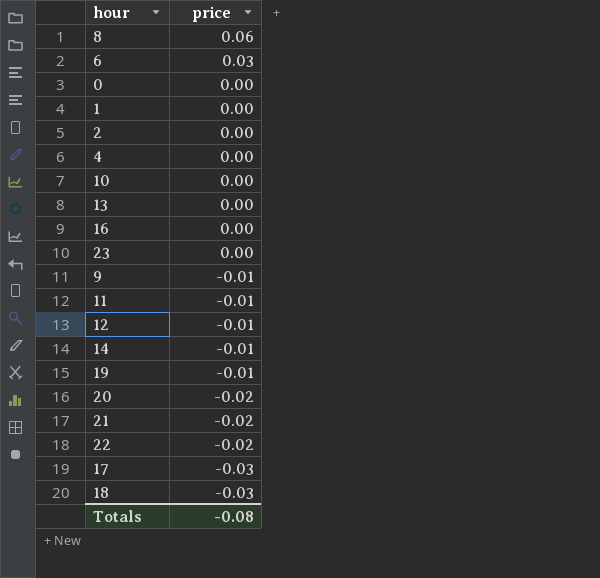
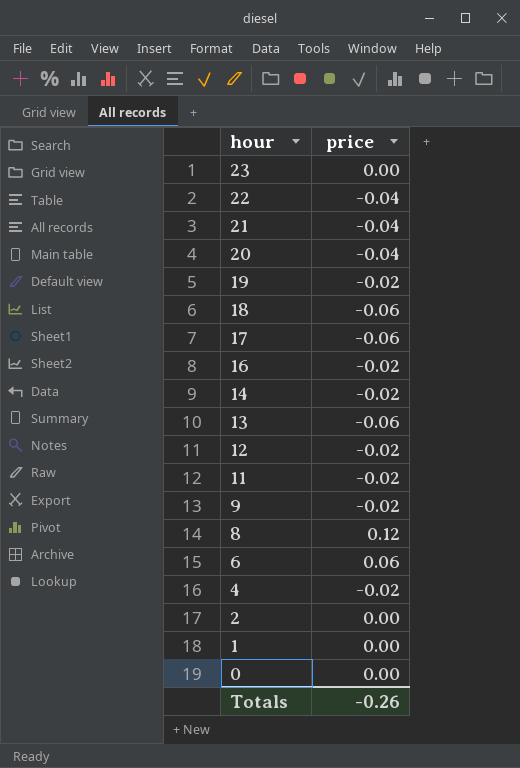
row order: price descending -> hour descending
row 10: 0.00 -> none
22 | price: -0.02 -> -0.04
21 | price: -0.02 -> -0.04
20 | price: -0.02 -> -0.04
19 | price: -0.01 -> -0.02
18 | price: -0.03 -> -0.06
17 | price: -0.03 -> -0.06
16 | price: 0.00 -> -0.02
14 | price: -0.01 -> -0.02
13 | price: 0.00 -> -0.06
12 | price: -0.01 -> -0.02
11 | price: -0.01 -> -0.02
9 | price: -0.01 -> -0.02
8 | price: 0.06 -> 0.12
6 | price: 0.03 -> 0.06
4 | price: 0.00 -> -0.02
Totals | price: -0.08 -> -0.26

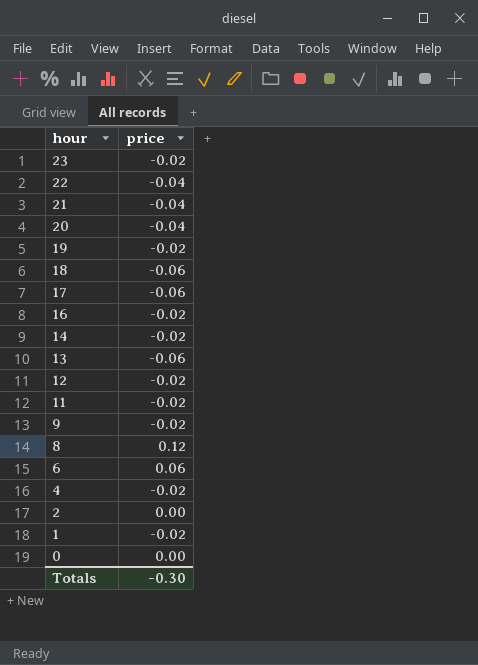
23 | price: 0.00 -> -0.02
1 | price: 0.00 -> -0.02
Totals | price: -0.26 -> -0.30

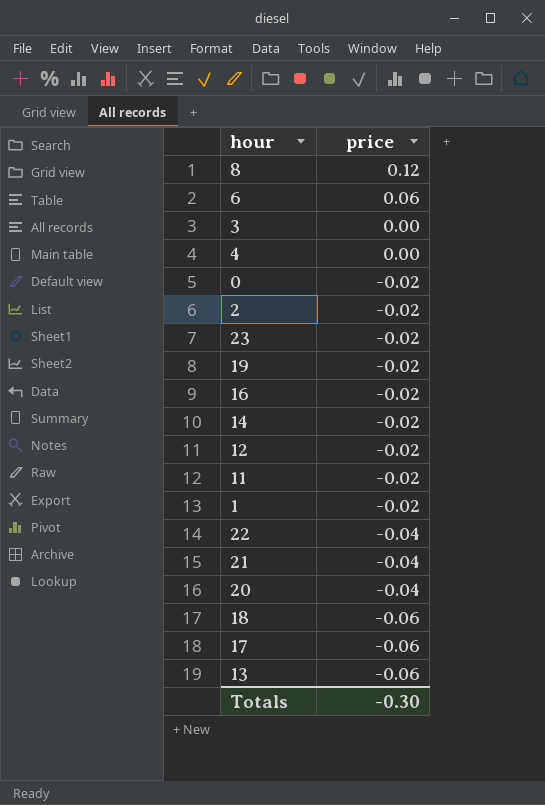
row order: hour descending -> price descending
row 9: -0.02 -> none
row 3: none -> 0.00
4 | price: -0.02 -> 0.00
0 | price: 0.00 -> -0.02
2 | price: 0.00 -> -0.02

